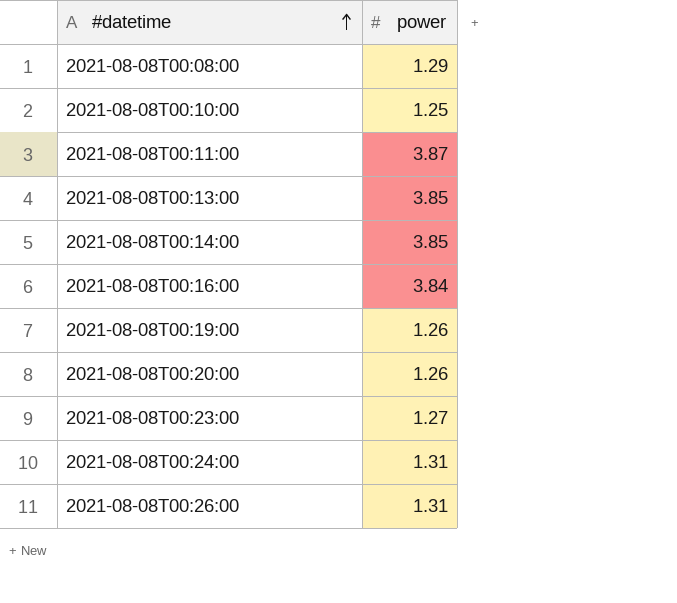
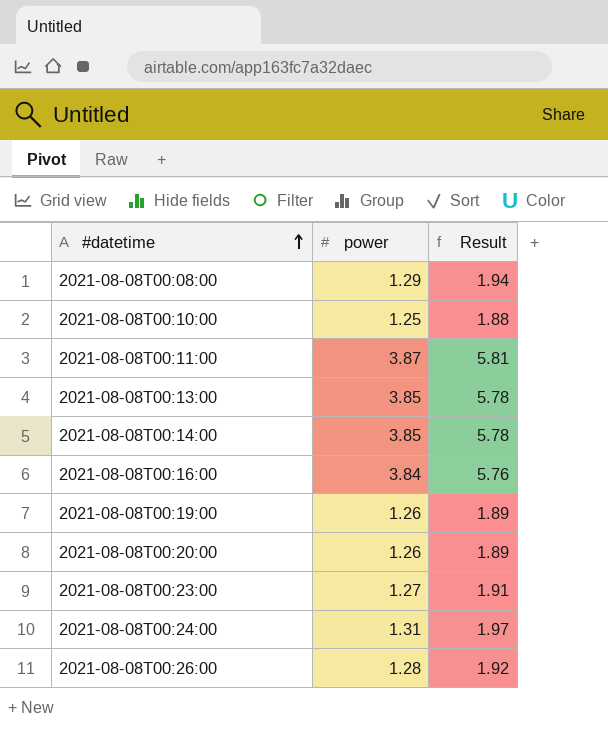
column Result | formula: none -> [power] * 1.5
2021-08-08T00:26:00 | power: 1.31 -> 1.28

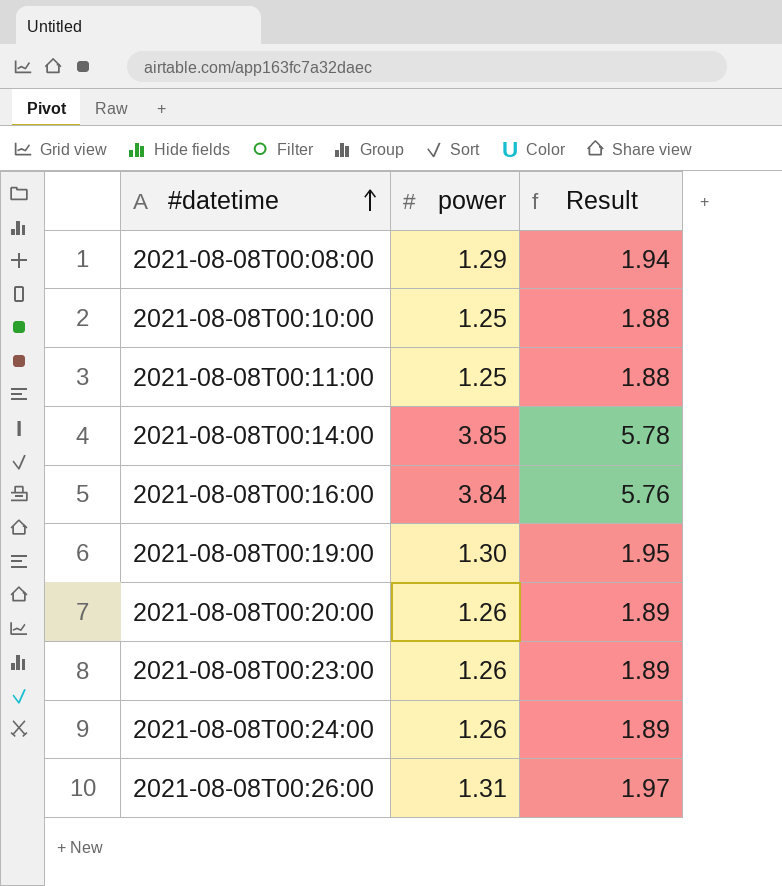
row 2021-08-08T00:13:00: 3.85 | 5.78 -> none
2021-08-08T00:11:00 | power: 3.87 -> 1.25
2021-08-08T00:11:00 | Result: 5.81 -> 1.88
2021-08-08T00:19:00 | power: 1.26 -> 1.30
2021-08-08T00:19:00 | Result: 1.89 -> 1.95
2021-08-08T00:23:00 | power: 1.27 -> 1.26
2021-08-08T00:23:00 | Result: 1.91 -> 1.89
2021-08-08T00:24:00 | power: 1.31 -> 1.26
2021-08-08T00:24:00 | Result: 1.97 -> 1.89
2021-08-08T00:26:00 | power: 1.28 -> 1.31
2021-08-08T00:26:00 | Result: 1.92 -> 1.97

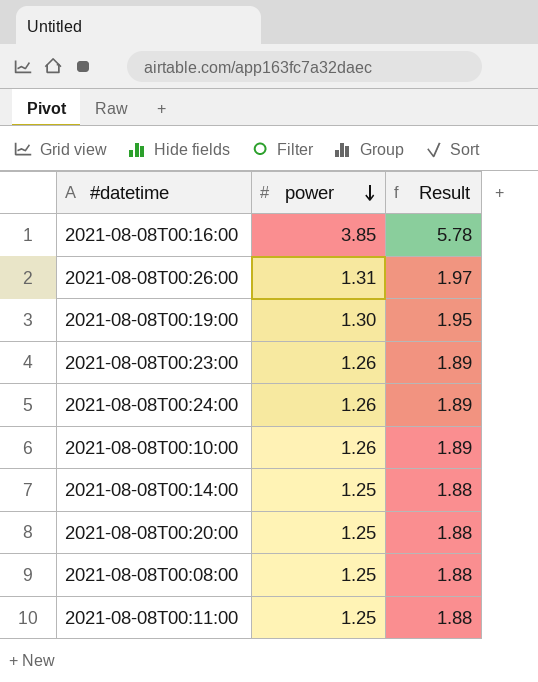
row order: #datetime ascending -> power descending
2021-08-08T00:16:00 | power: 3.84 -> 3.85
2021-08-08T00:16:00 | Result: 5.76 -> 5.78
2021-08-08T00:10:00 | power: 1.25 -> 1.26
2021-08-08T00:10:00 | Result: 1.88 -> 1.89
2021-08-08T00:14:00 | power: 3.85 -> 1.25
2021-08-08T00:14:00 | Result: 5.78 -> 1.88
2021-08-08T00:20:00 | power: 1.26 -> 1.25
2021-08-08T00:20:00 | Result: 1.89 -> 1.88
2021-08-08T00:08:00 | power: 1.29 -> 1.25
2021-08-08T00:08:00 | Result: 1.94 -> 1.88

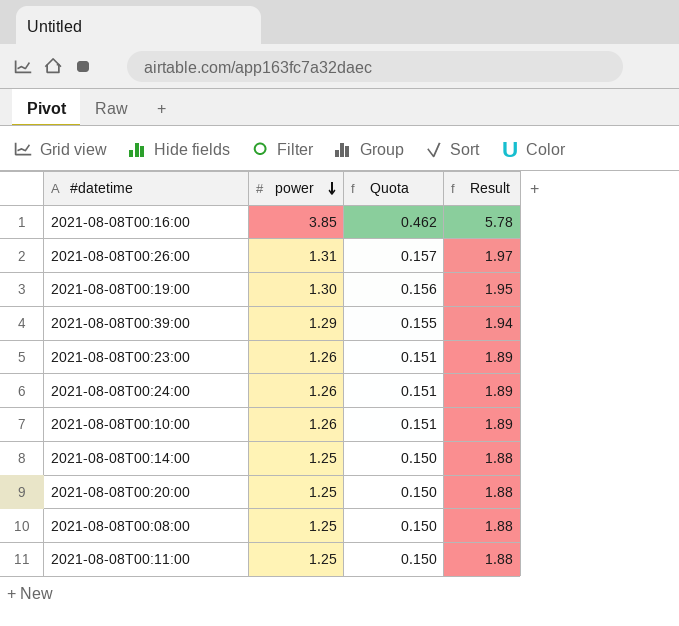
column Quota | formula: none -> [power] * 0.12
row 2021-08-08T00:39:00: none -> 1.29 | 0.155 | 1.94

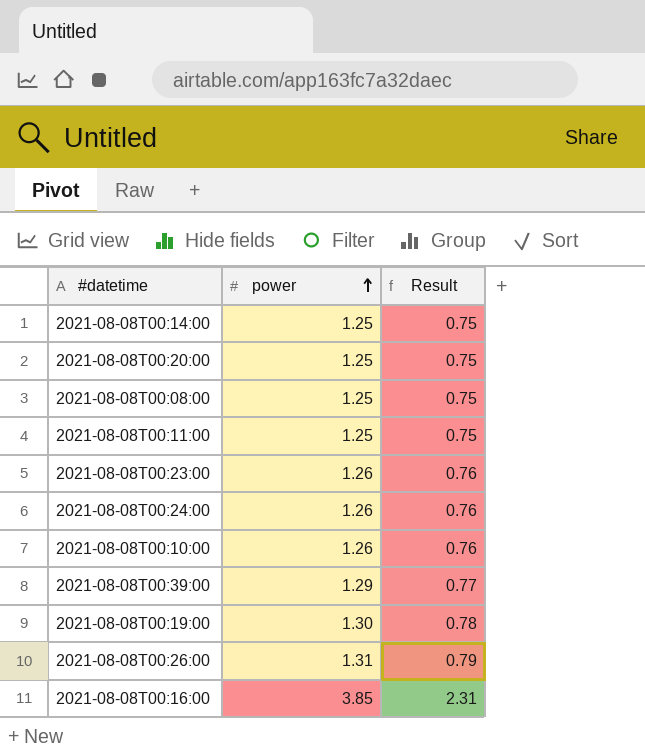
row order: power descending -> power ascending
column Quota | formula: [power] * 0.12 -> none
column Result | formula: [power] * 1.5 -> [power] * 0.6

